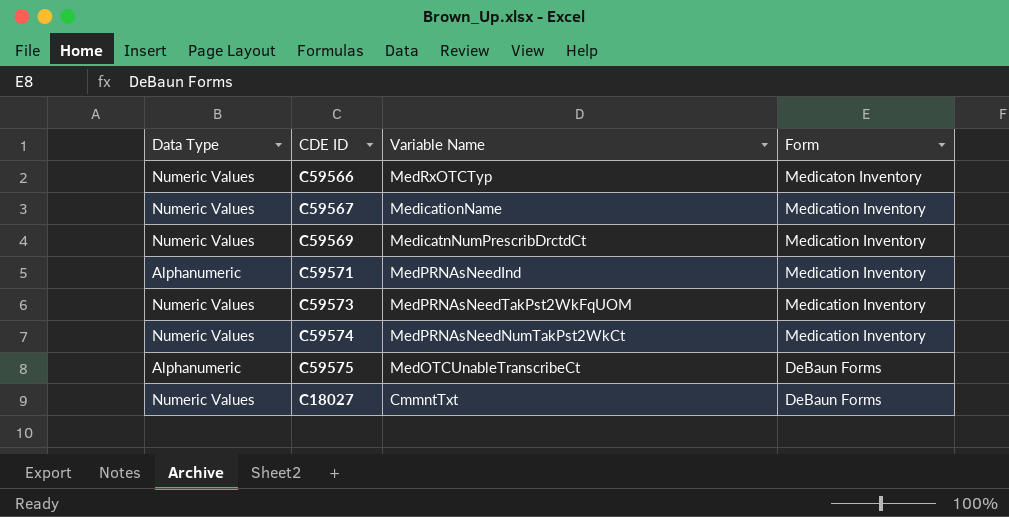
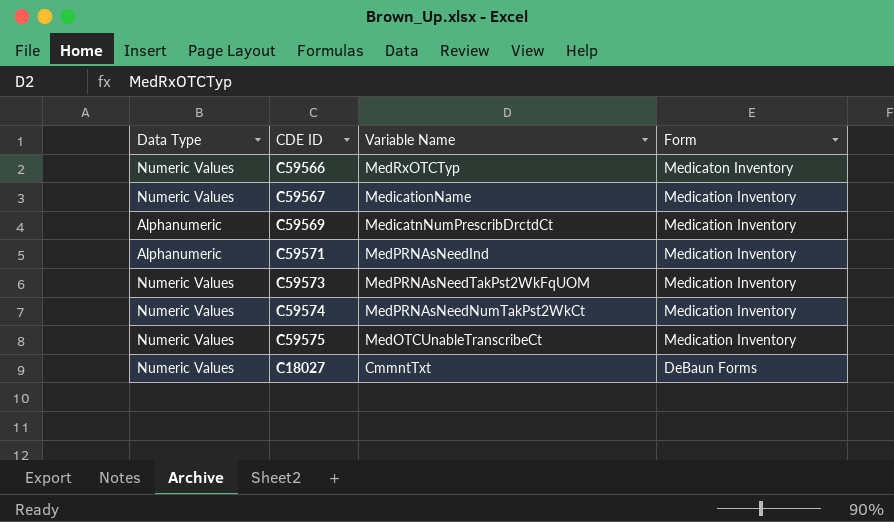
C59569 | Data Type: Numeric Values -> Alphanumeric
C59575 | Data Type: Alphanumeric -> Numeric Values
C59575 | Form: DeBaun Forms -> Medication Inventory

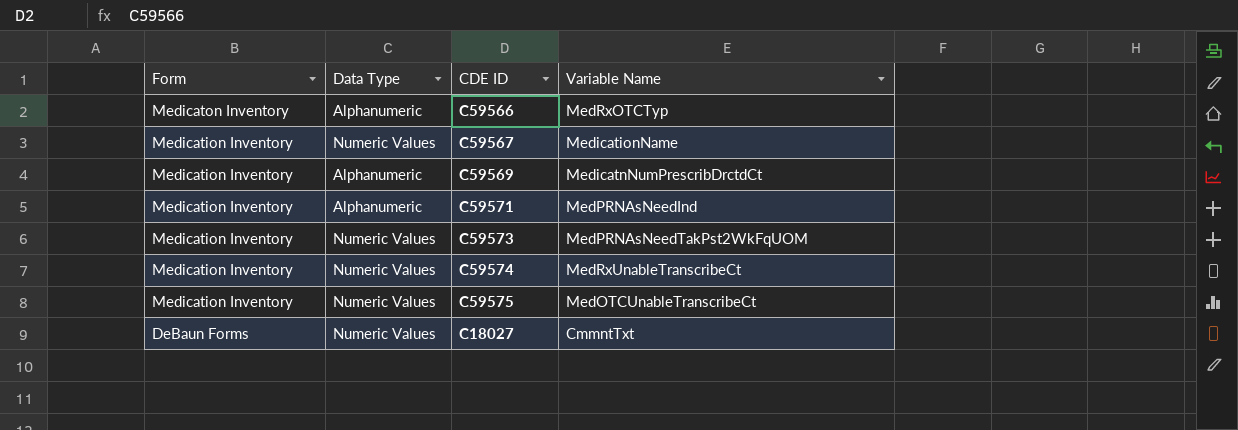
column Form | position: 4 -> 1
C59566 | Data Type: Numeric Values -> Alphanumeric
C59574 | Variable Name: MedPRNAsNeedNumTakPst2WkCt -> MedRxUnableTranscribeCt

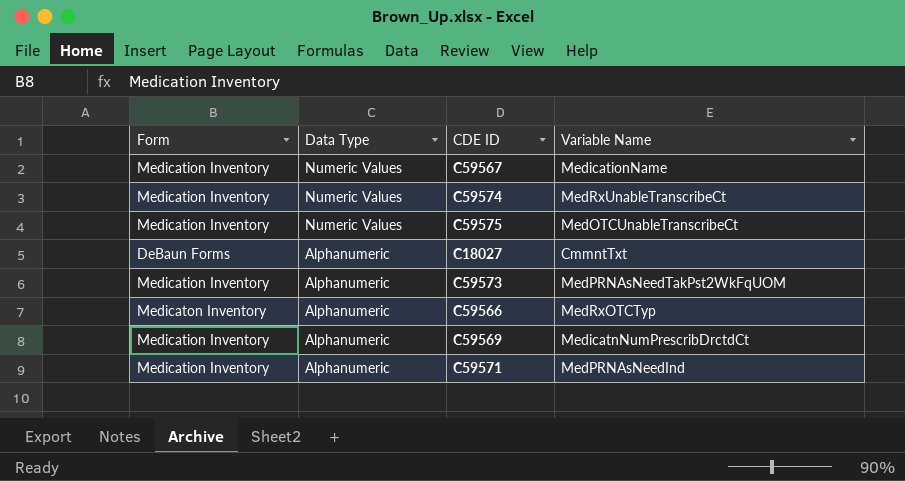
row order: Form descending -> Data Type descending
C18027 | Data Type: Numeric Values -> Alphanumeric
C59573 | Data Type: Numeric Values -> Alphanumeric

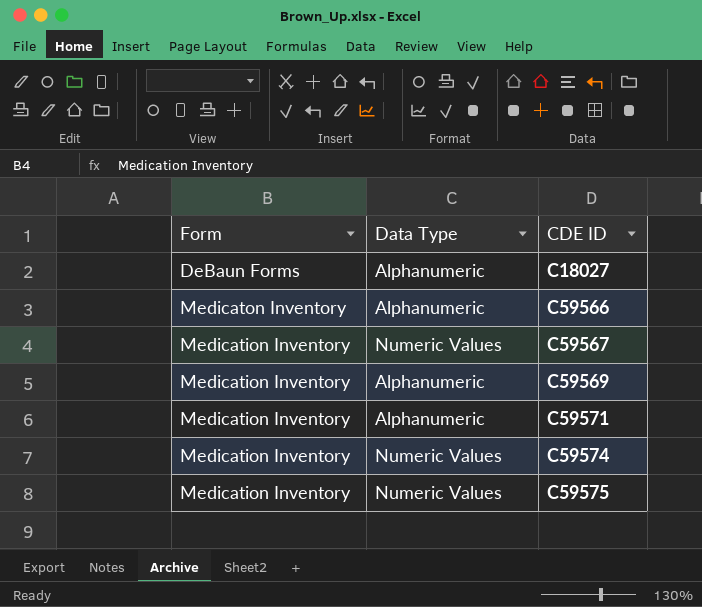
row order: Data Type descending -> CDE ID ascending
column Variable Name | position: 4 -> none
row C59573: Medication Inventory | Alphanumeric | MedPRNAsNeedTakPst2WkFqUOM -> none

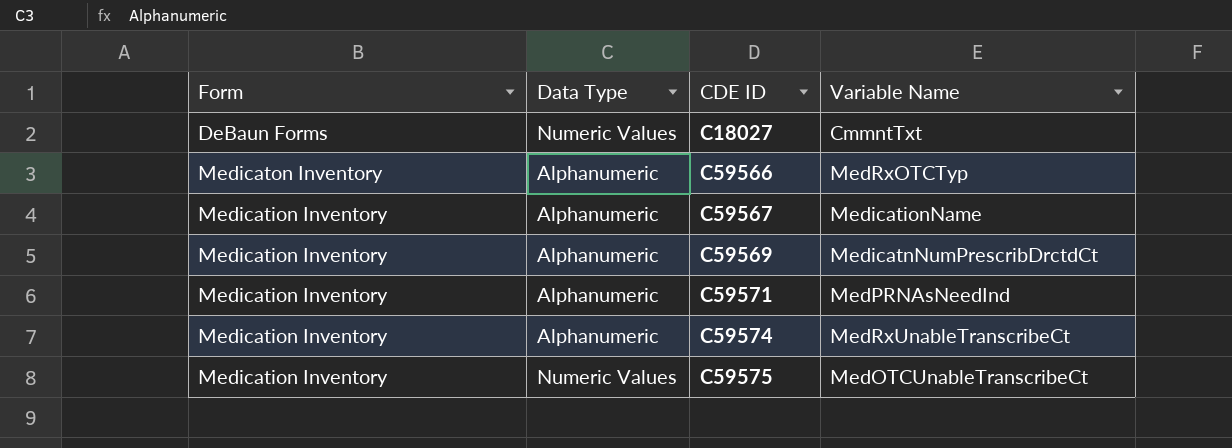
column Variable Name | position: none -> 4
C18027 | Data Type: Alphanumeric -> Numeric Values
C59567 | Data Type: Numeric Values -> Alphanumeric
C59574 | Data Type: Numeric Values -> Alphanumeric

